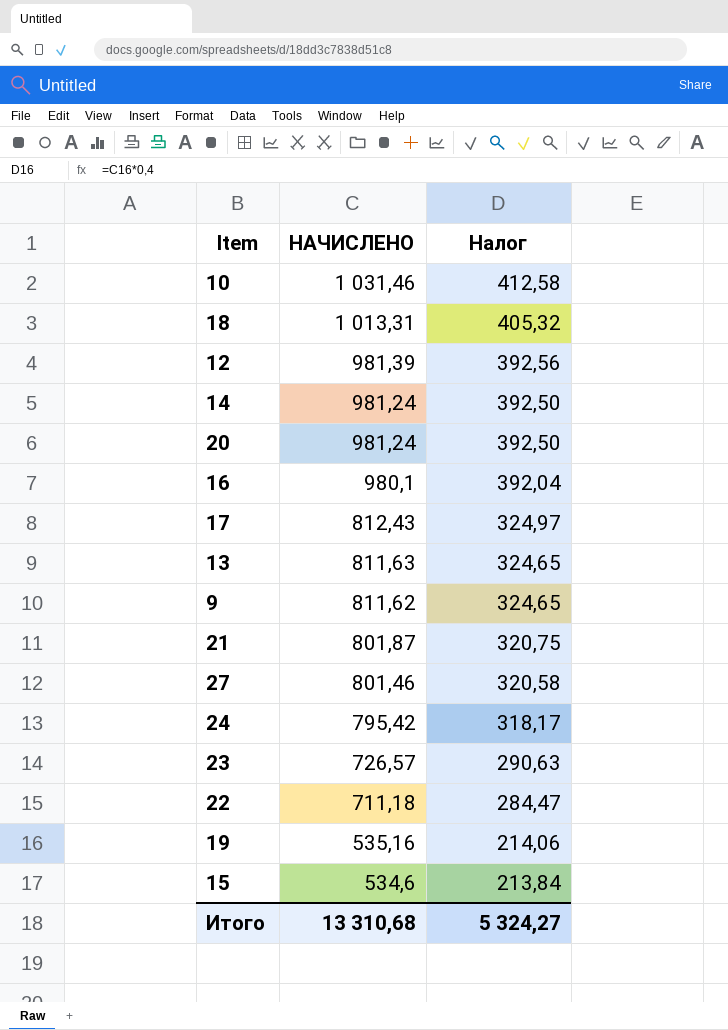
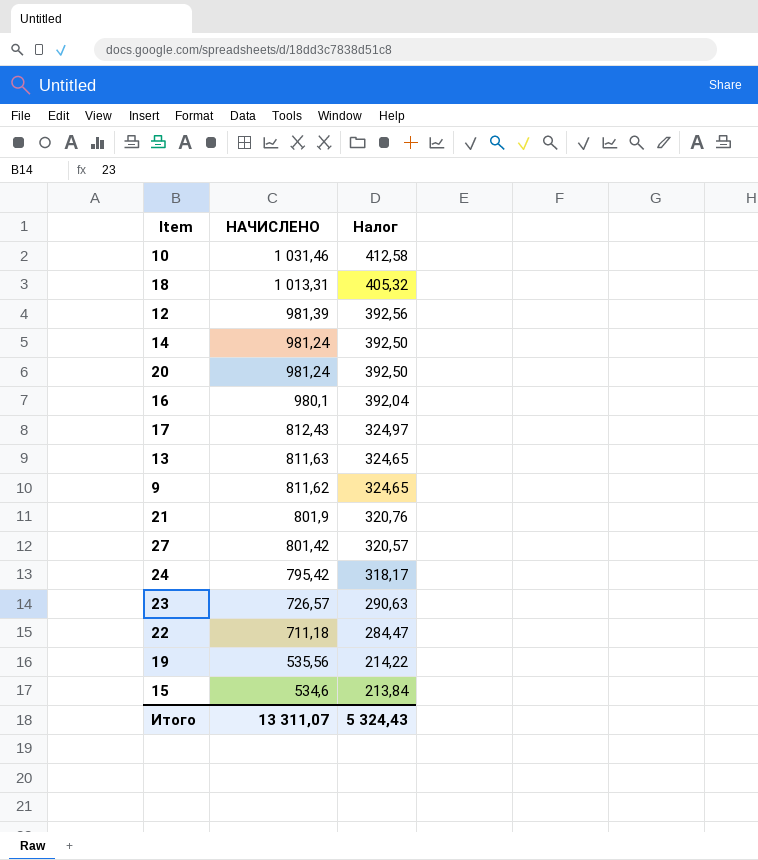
21 | НАЧИСЛЕНО: 801,87 -> 801,9
21 | Налог: 320,75 -> 320,76
27 | НАЧИСЛЕНО: 801,46 -> 801,42
27 | Налог: 320,58 -> 320,57
19 | НАЧИСЛЕНО: 535,16 -> 535,56
19 | Налог: 214,06 -> 214,22
Итого | НАЧИСЛЕНО: 13 310,68 -> 13 311,07
Итого | Налог: 5 324,27 -> 5 324,43

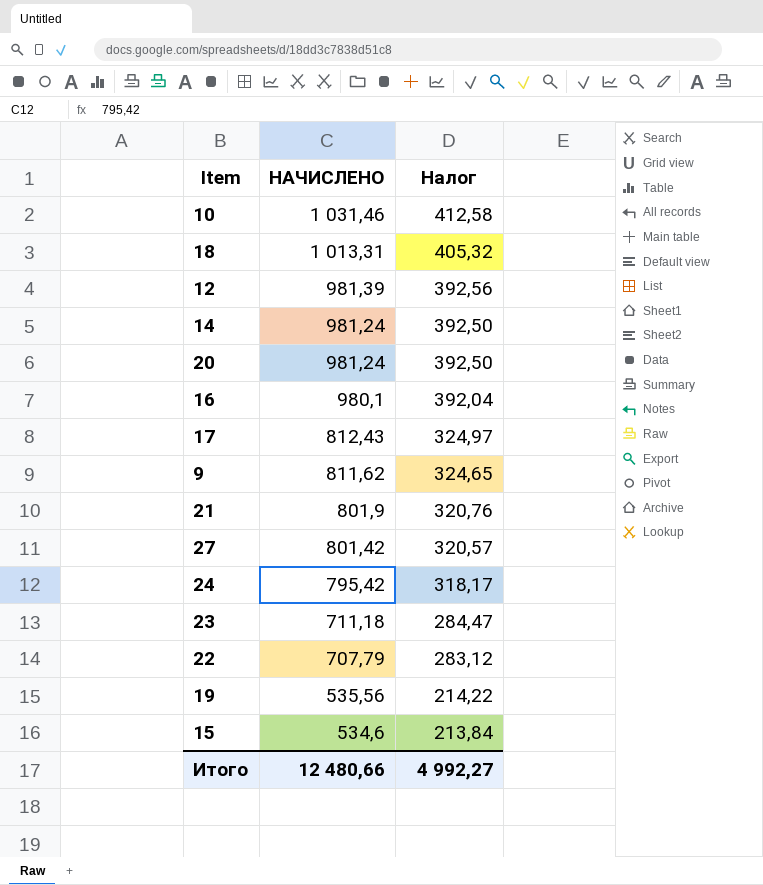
row 13: 811,63 | 324,65 -> none
23 | НАЧИСЛЕНО: 726,57 -> 711,18
23 | Налог: 290,63 -> 284,47
22 | НАЧИСЛЕНО: 711,18 -> 707,79
22 | Налог: 284,47 -> 283,12
Итого | НАЧИСЛЕНО: 13 311,07 -> 12 480,66
Итого | Налог: 5 324,43 -> 4 992,27

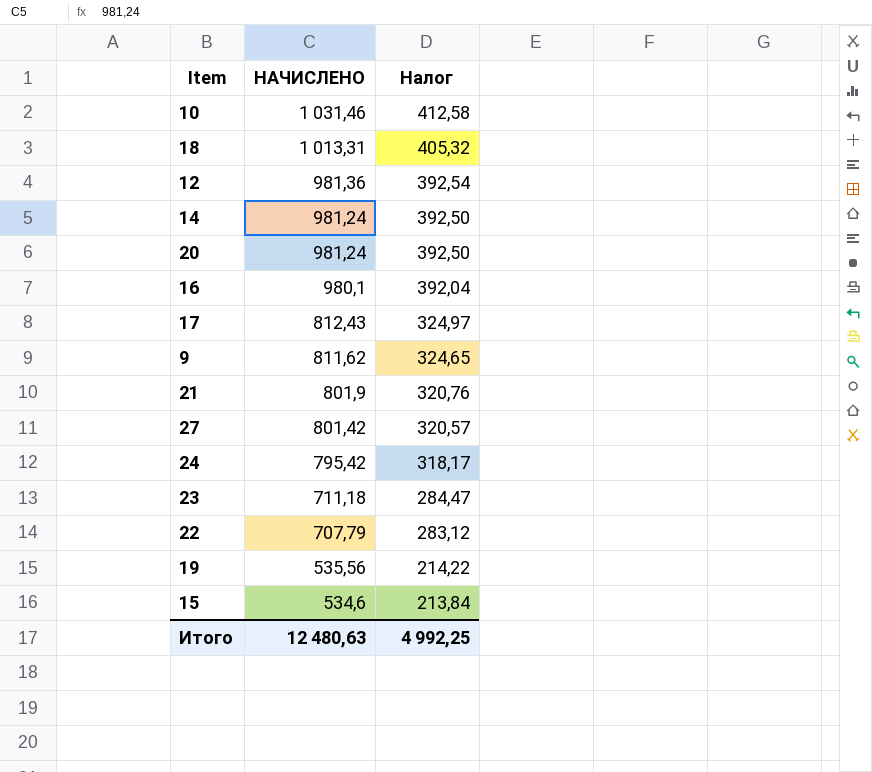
12 | НАЧИСЛЕНО: 981,39 -> 981,36
12 | Налог: 392,56 -> 392,54
Итого | НАЧИСЛЕНО: 12 480,66 -> 12 480,63
Итого | Налог: 4 992,27 -> 4 992,25

